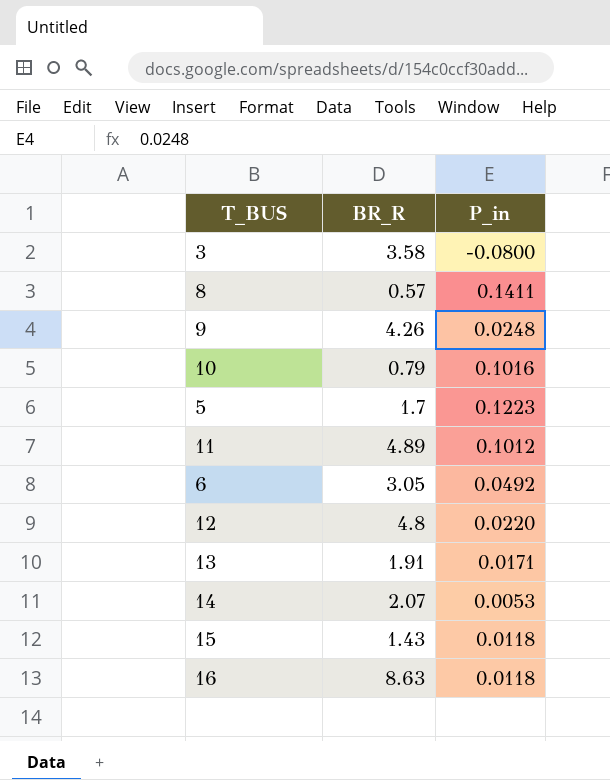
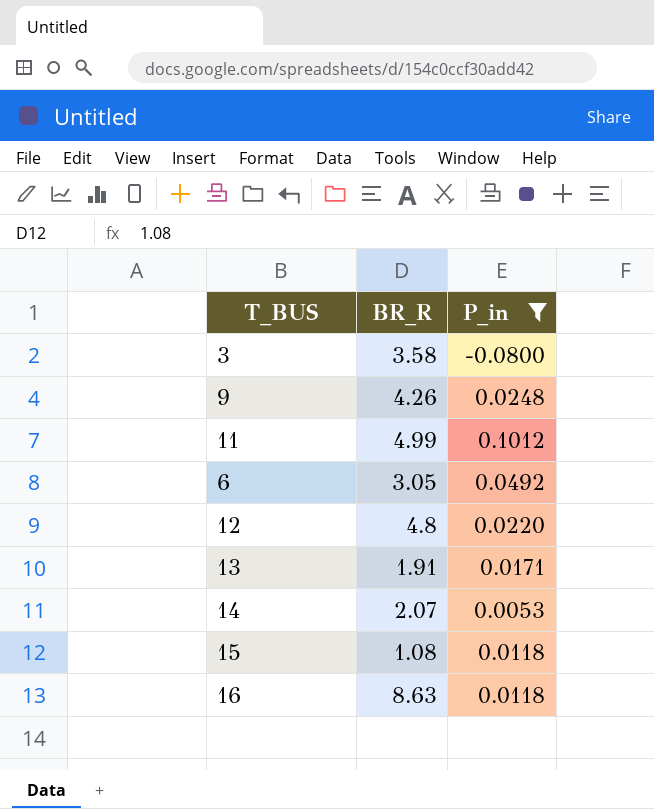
filter: none -> P_in <= 0.1012
11 | BR_R: 4.89 -> 4.99
15 | BR_R: 1.43 -> 1.08

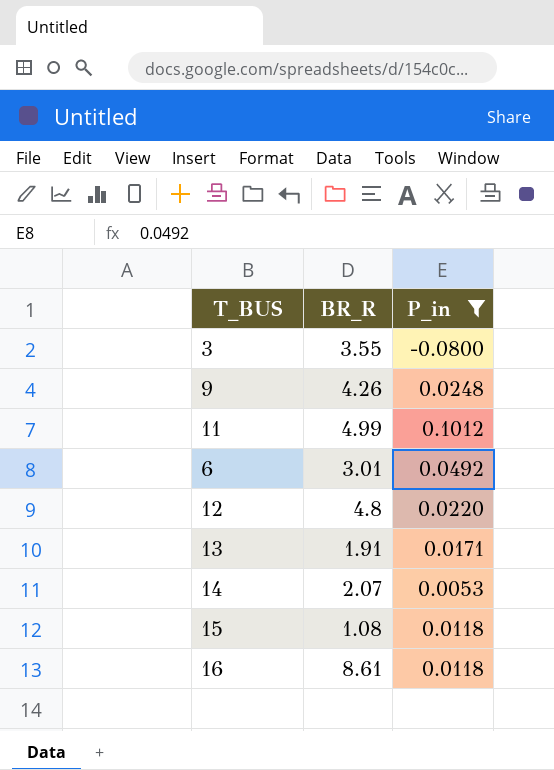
3 | BR_R: 3.58 -> 3.55
6 | BR_R: 3.05 -> 3.01
16 | BR_R: 8.63 -> 8.61

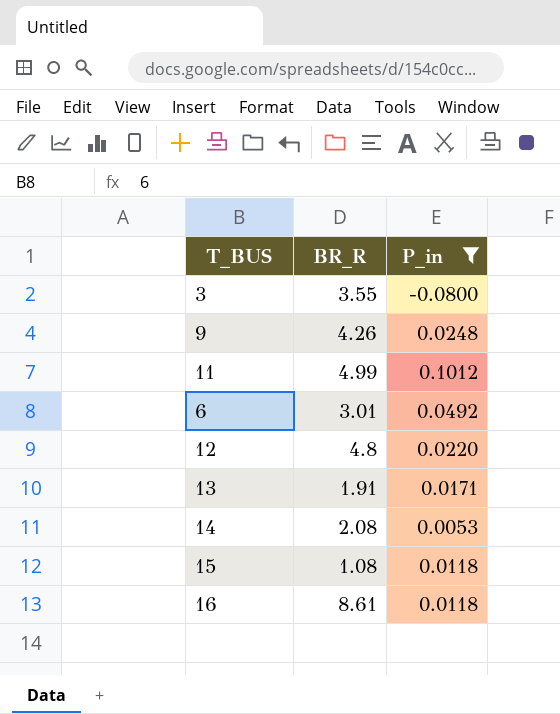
14 | BR_R: 2.07 -> 2.08

